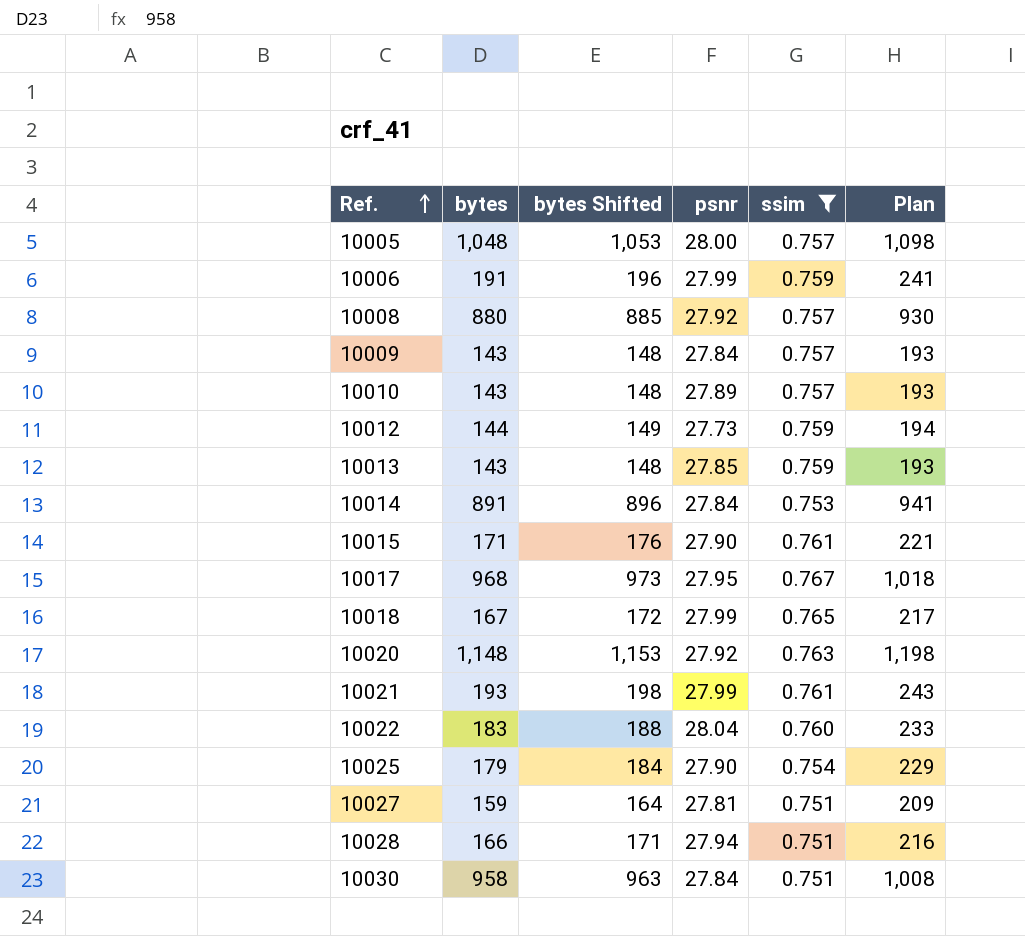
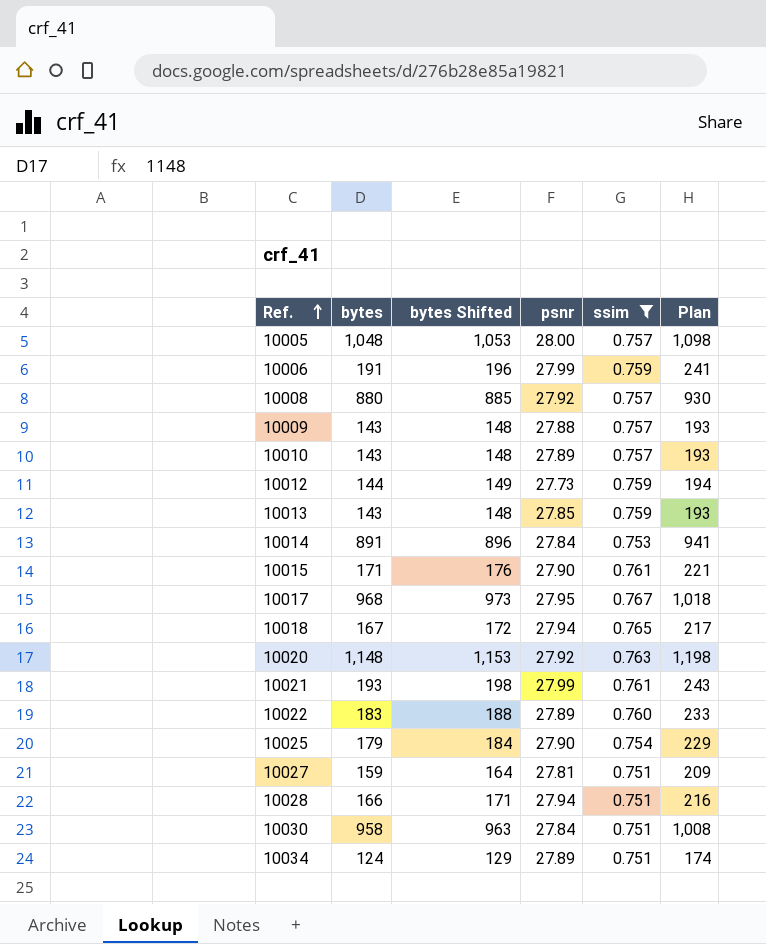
10009 | psnr: 27.84 -> 27.88
10018 | psnr: 27.99 -> 27.94
10022 | psnr: 28.04 -> 27.89
row 10034: none -> 124 | 129 | 27.89 | 0.751 | 174

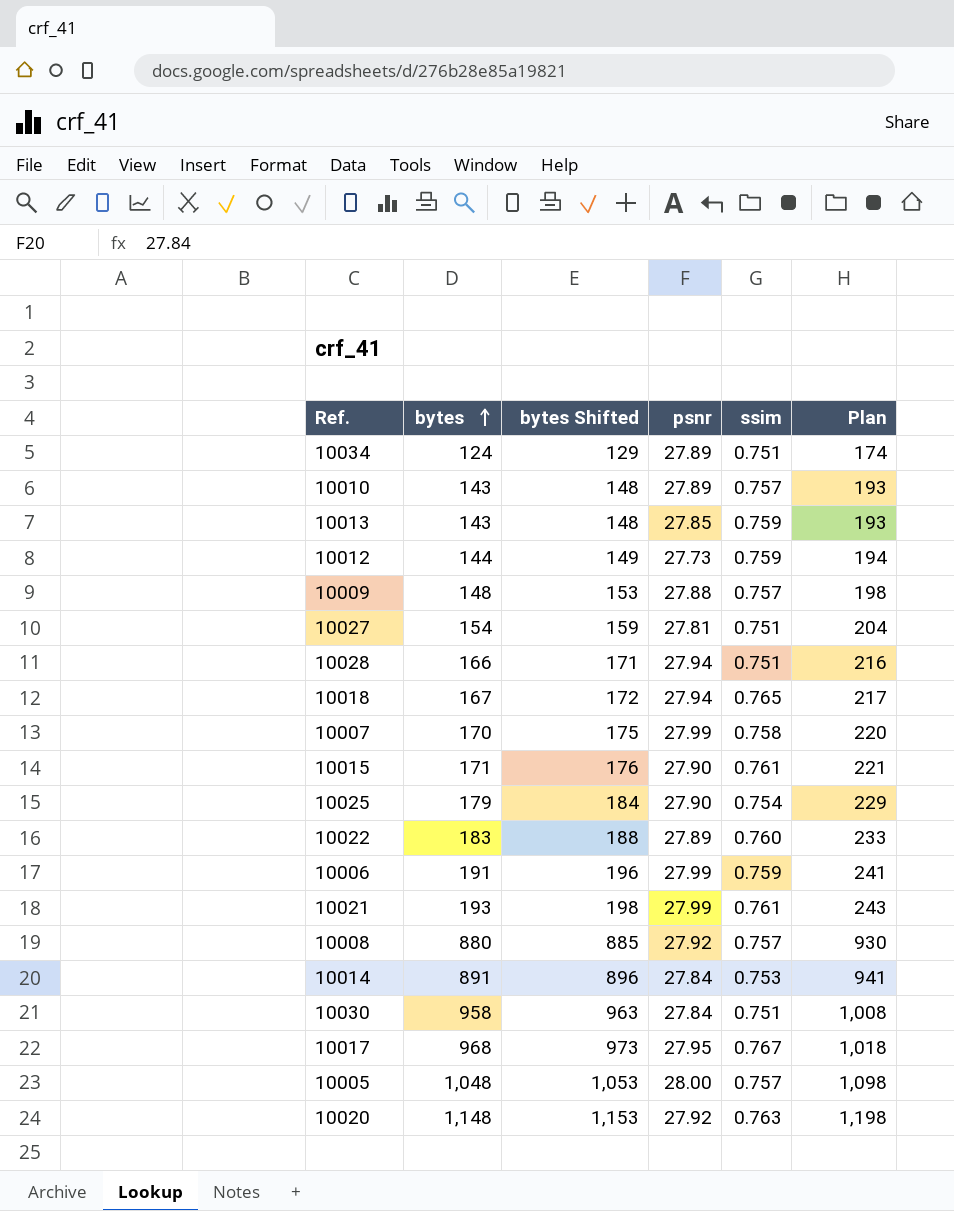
filter: ssim != 0.758 -> none
row order: Ref. ascending -> bytes ascending
10009 | bytes: 143 -> 148
10009 | bytes Shifted: 148 -> 153
10009 | Plan: 193 -> 198
10027 | bytes: 159 -> 154
10027 | bytes Shifted: 164 -> 159
10027 | Plan: 209 -> 204

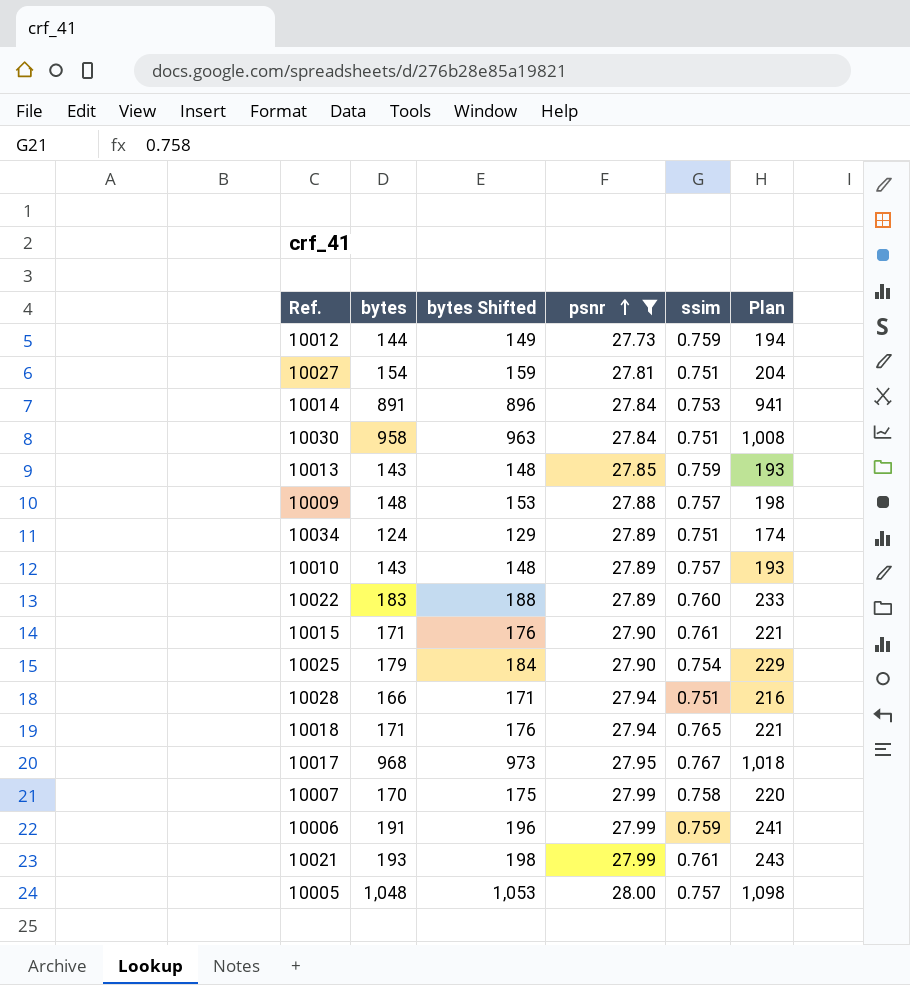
filter: none -> psnr != 27.92
row order: bytes ascending -> psnr ascending
10018 | bytes: 167 -> 171
10018 | bytes Shifted: 172 -> 176
10018 | Plan: 217 -> 221

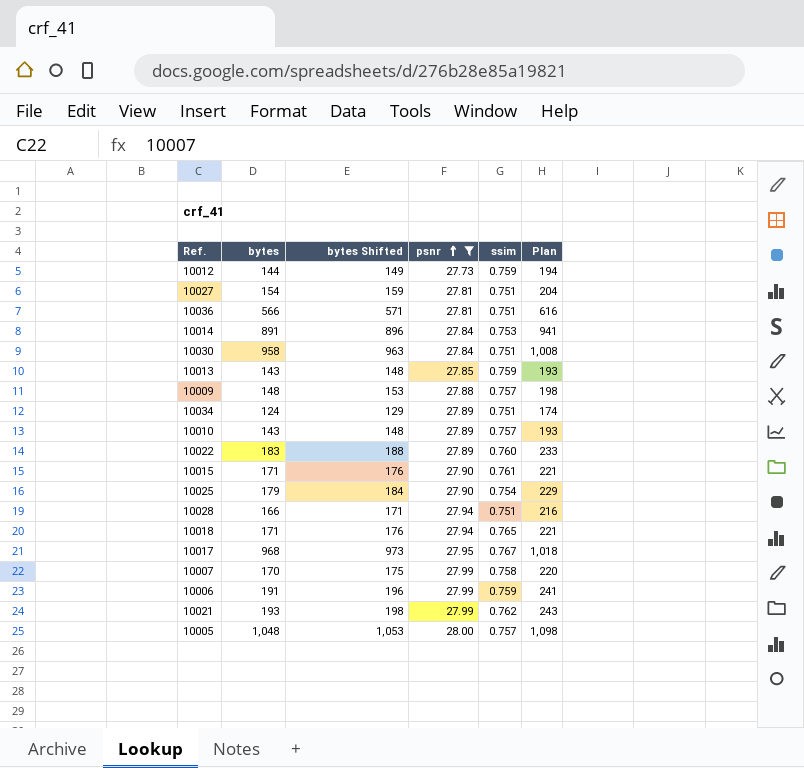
row 10036: none -> 566 | 571 | 27.81 | 0.751 | 616
10021 | ssim: 0.761 -> 0.762

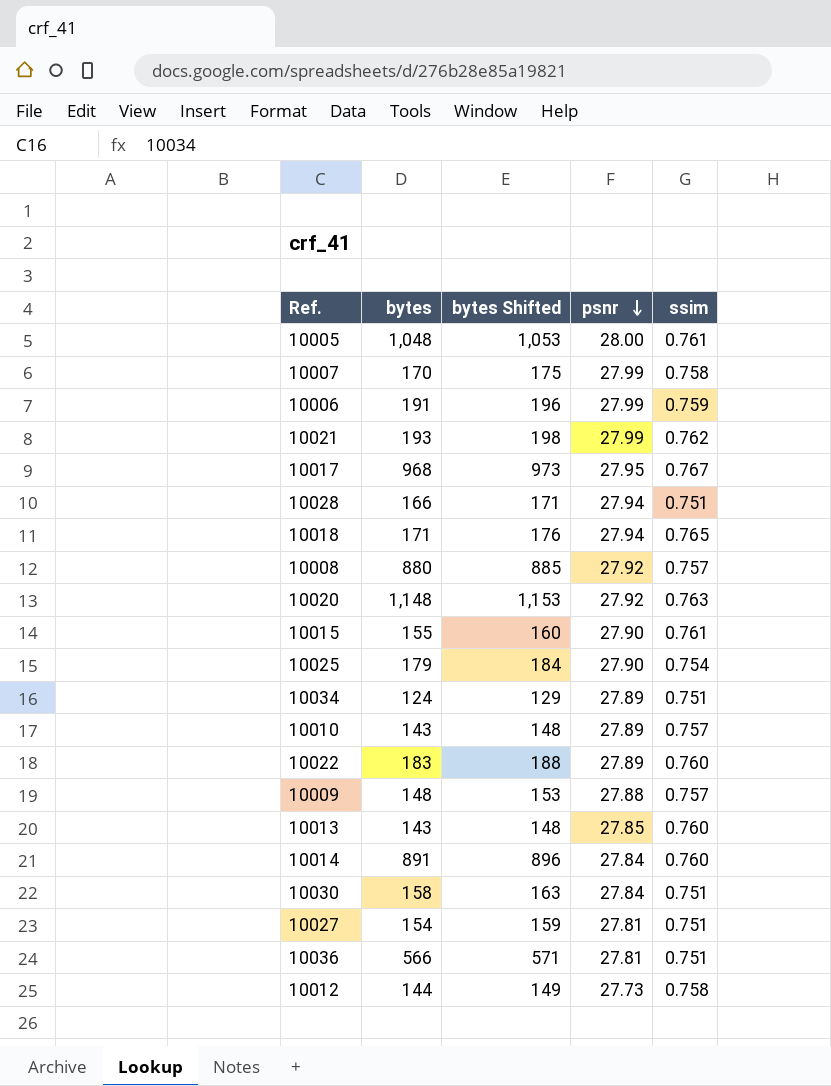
filter: psnr != 27.92 -> none
row order: psnr ascending -> psnr descending
column Plan | formula: [bytes] + 50 -> none
10005 | ssim: 0.757 -> 0.761
10015 | bytes: 171 -> 155
10015 | bytes Shifted: 176 -> 160
10013 | ssim: 0.759 -> 0.760
10014 | ssim: 0.753 -> 0.760
10030 | bytes: 958 -> 158
10030 | bytes Shifted: 963 -> 163
10012 | ssim: 0.759 -> 0.758

